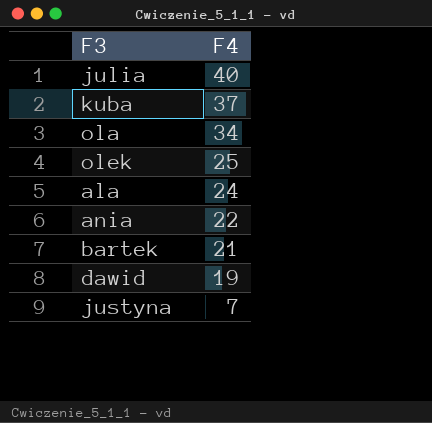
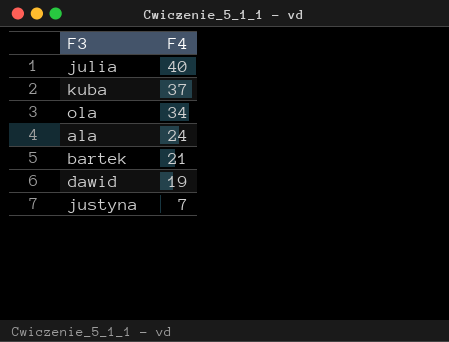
row olek: 25 -> none
row ania: 22 -> none

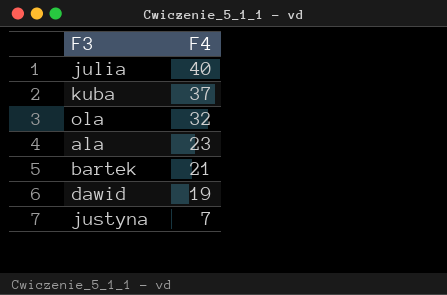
ola | F4: 34 -> 32
ala | F4: 24 -> 23

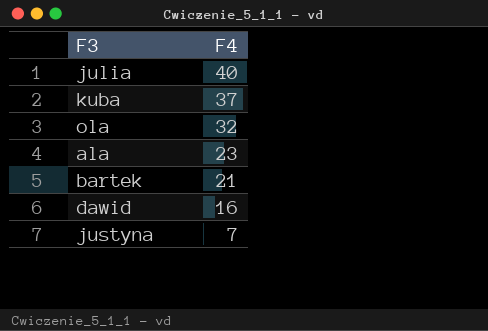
dawid | F4: 19 -> 16

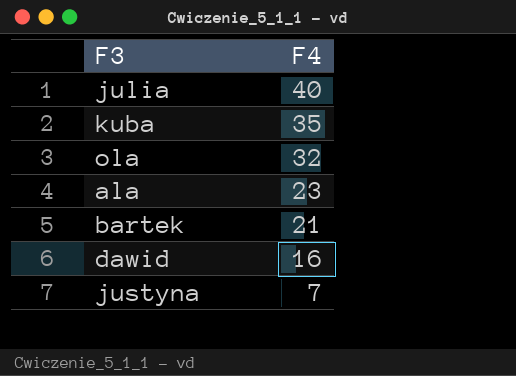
kuba | F4: 37 -> 35

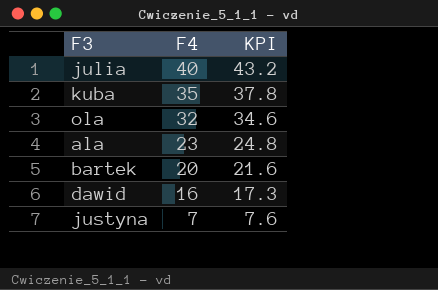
column KPI | formula: none -> [F4] * 1.08
bartek | F4: 21 -> 20

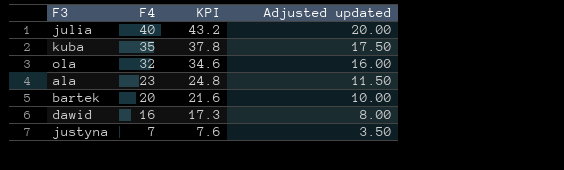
column Adjusted updated | formula: none -> [F4] * 0.5

